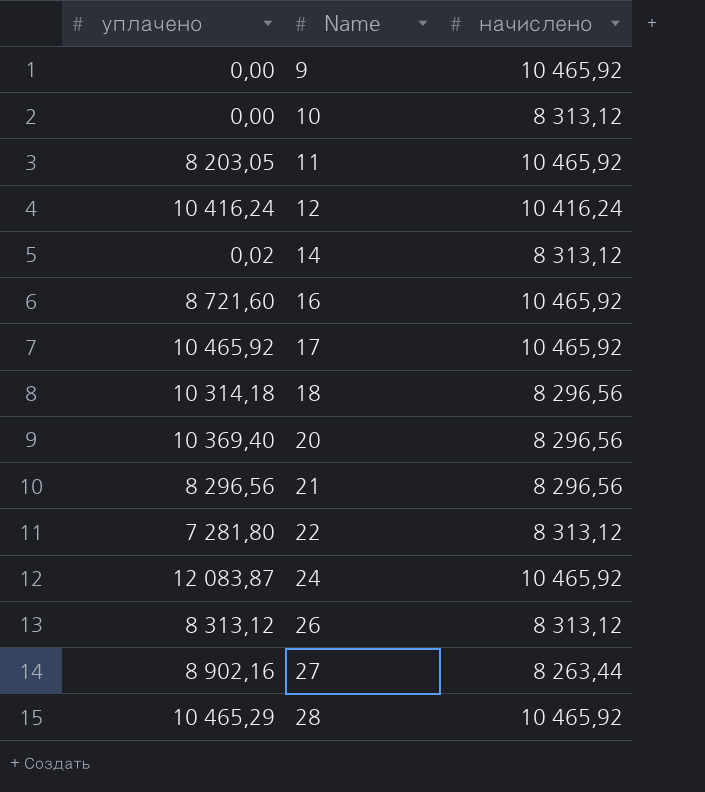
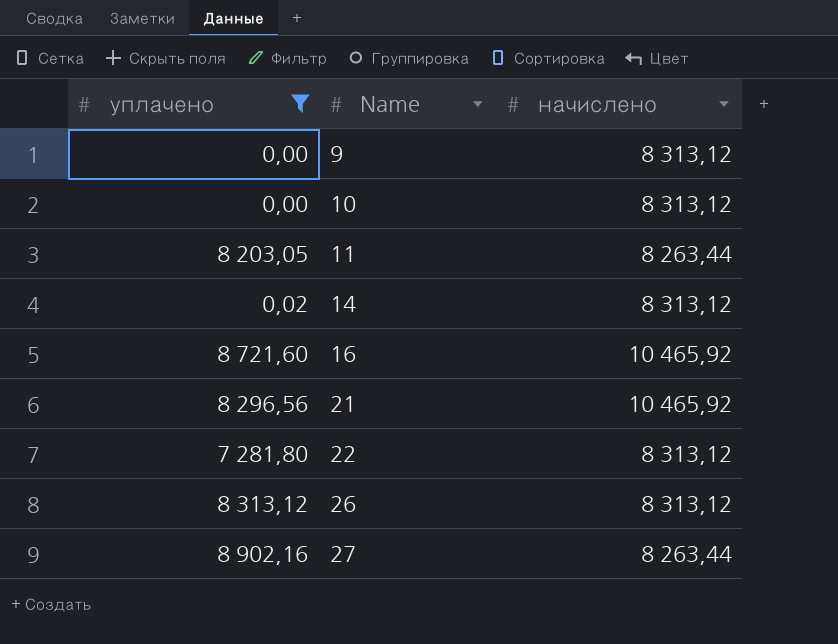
filter: none -> уплачено <= 8 902,16
9 | начислено: 10 465,92 -> 8 313,12
11 | начислено: 10 465,92 -> 8 263,44
21 | начислено: 8 296,56 -> 10 465,92

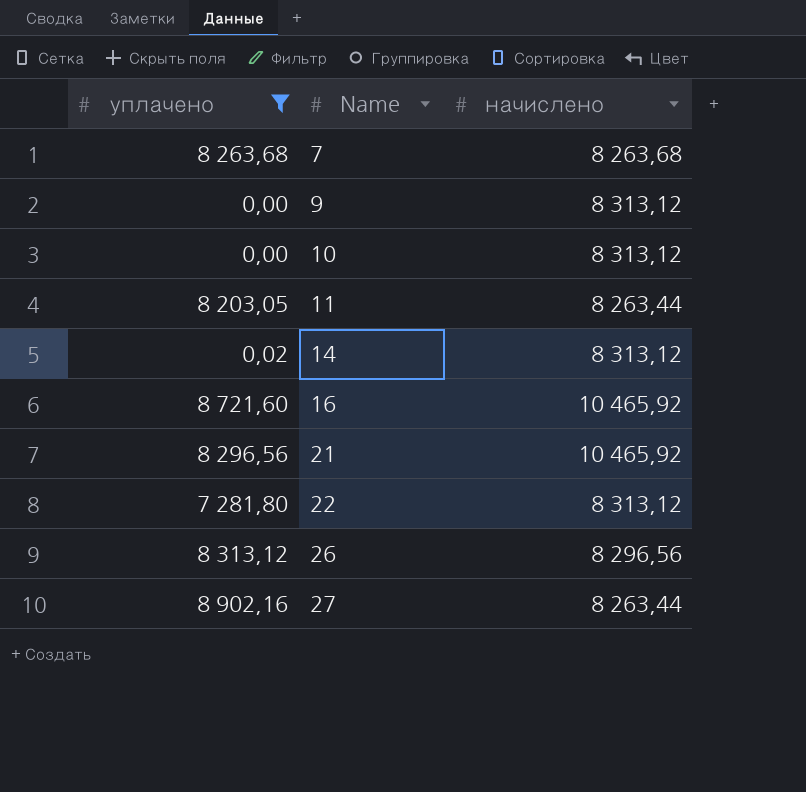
row 7: none -> 8 263,68 | 8 263,68
26 | начислено: 8 313,12 -> 8 296,56

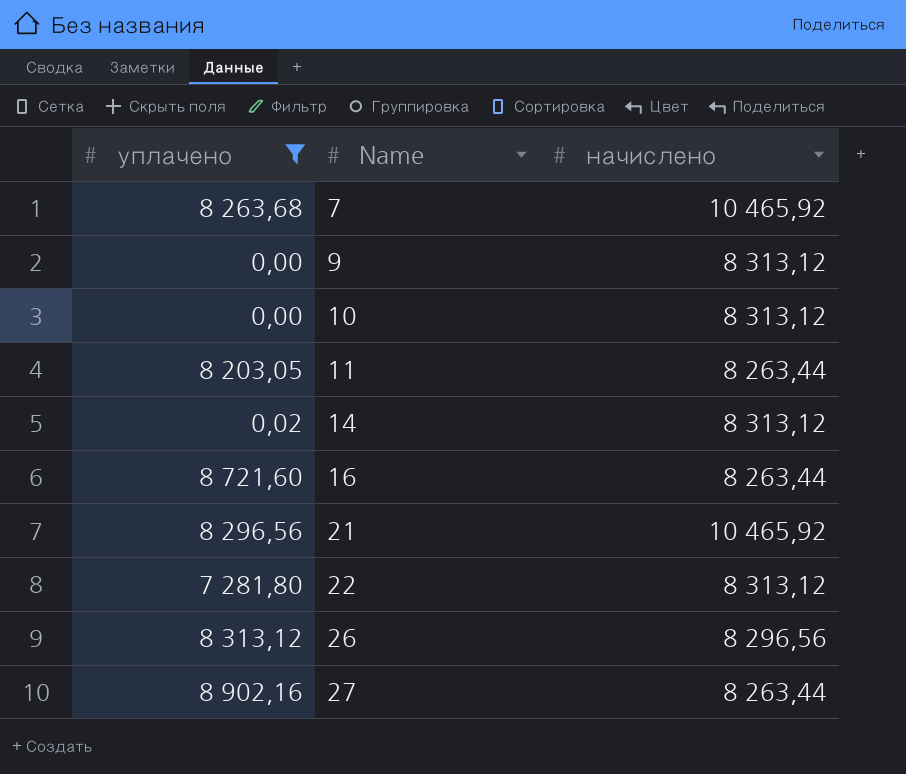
7 | начислено: 8 263,68 -> 10 465,92
16 | начислено: 10 465,92 -> 8 263,44

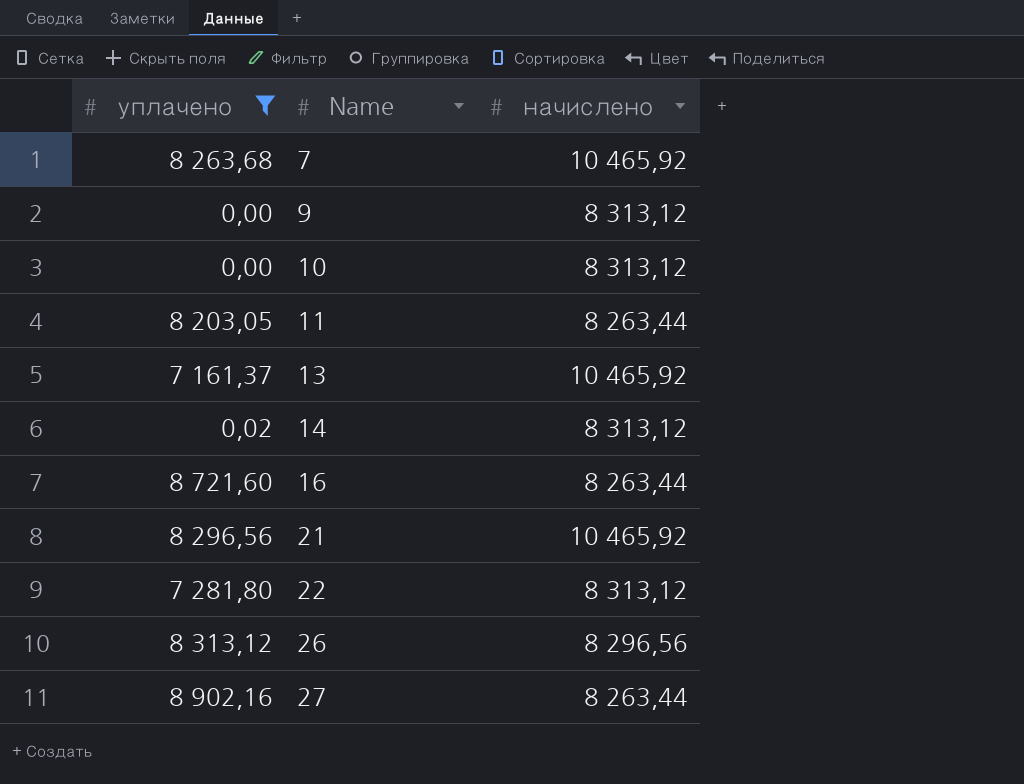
row 13: none -> 7 161,37 | 10 465,92

